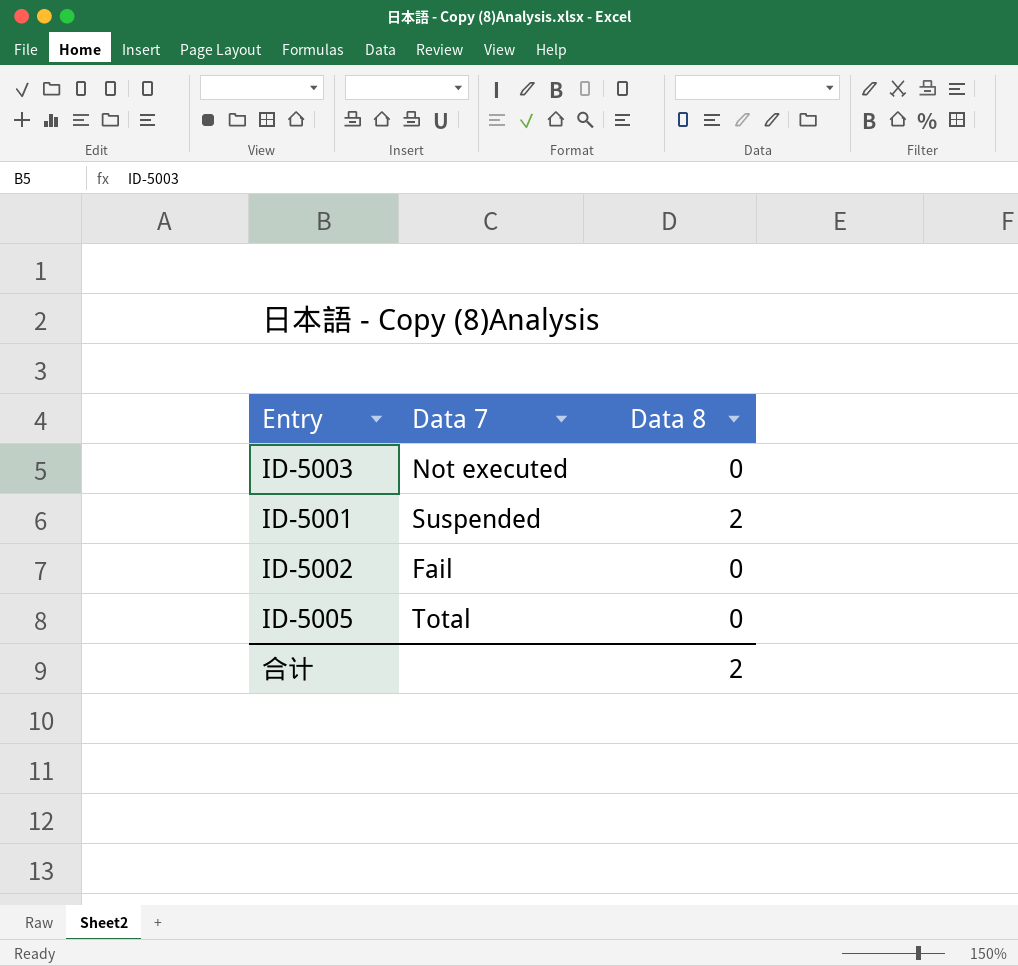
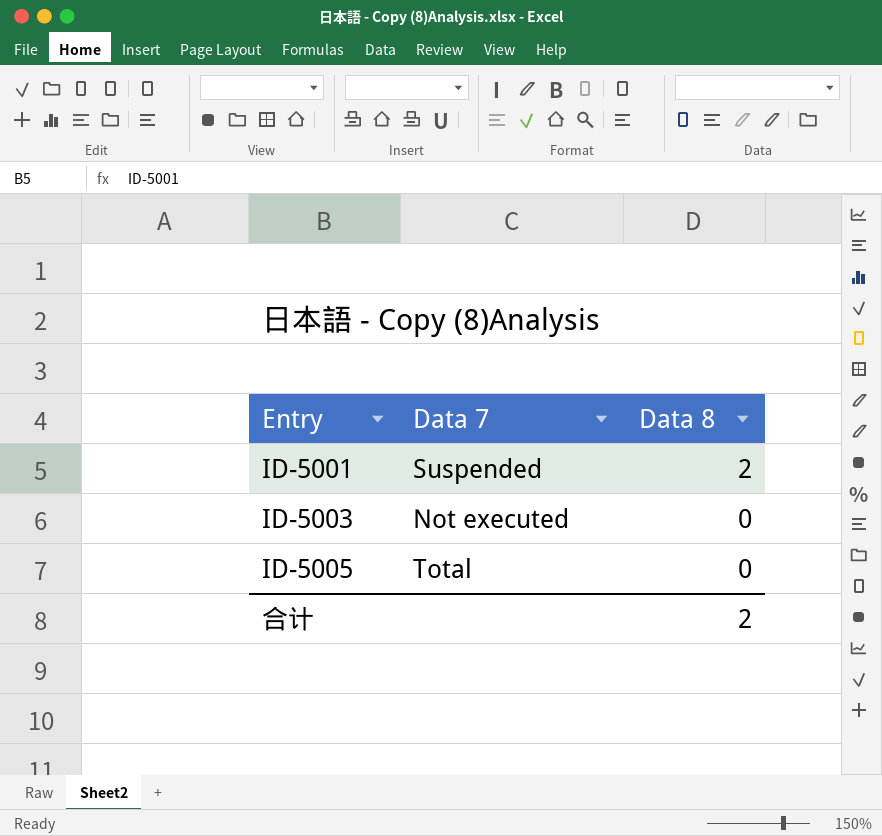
row order: none -> Entry ascending
row ID-5002: Fail | 0 -> none

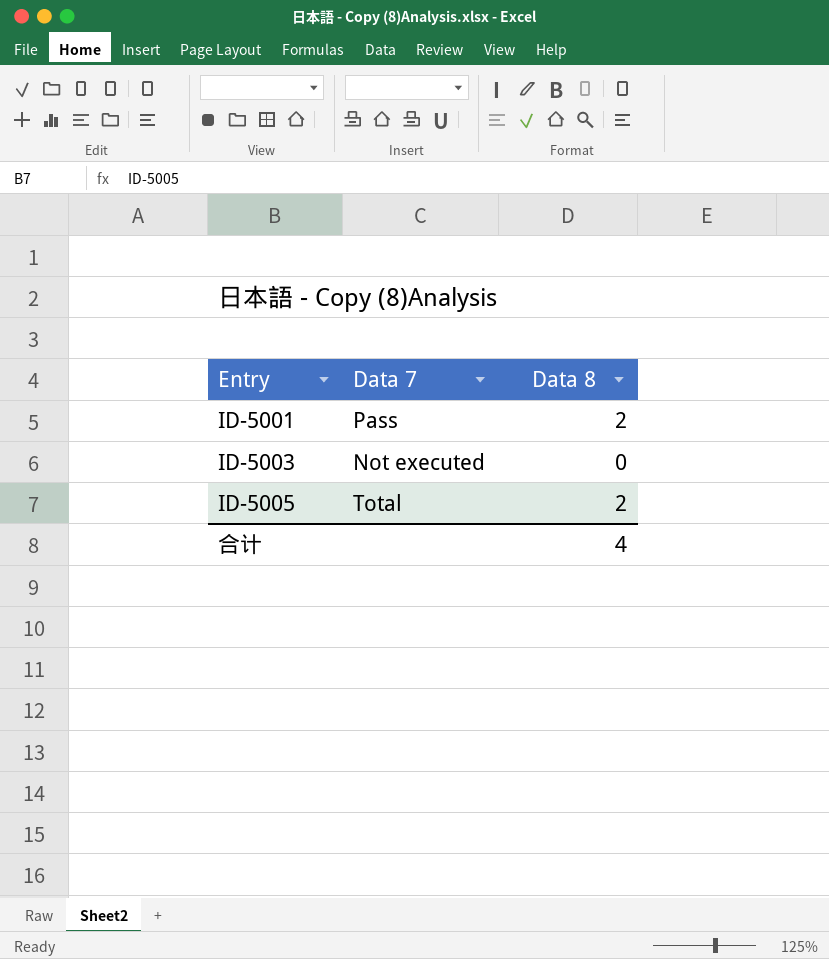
ID-5001 | Data 7: Suspended -> Pass
ID-5005 | Data 8: 0 -> 2
合计 | Data 8: 2 -> 4

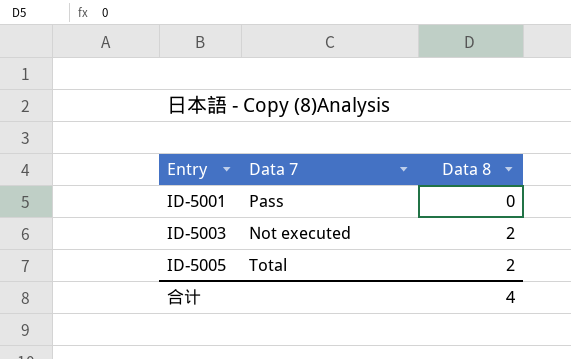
ID-5001 | Data 8: 2 -> 0
ID-5003 | Data 8: 0 -> 2

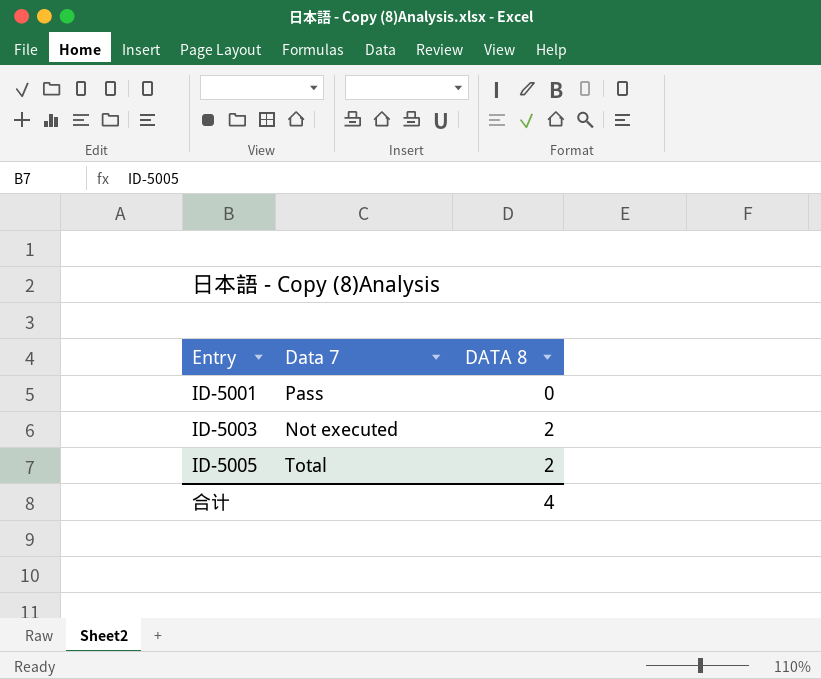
column name: Data 8 -> DATA 8

